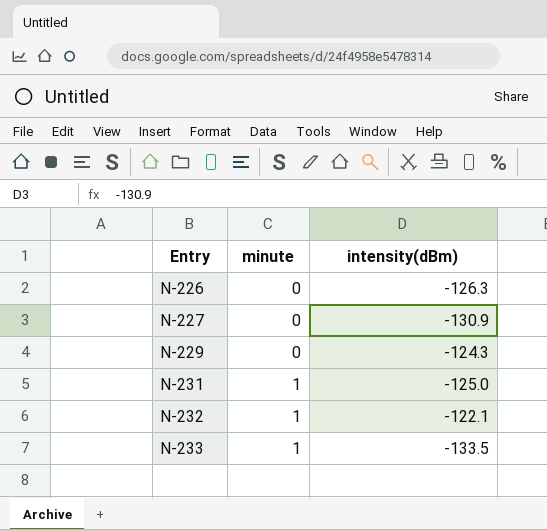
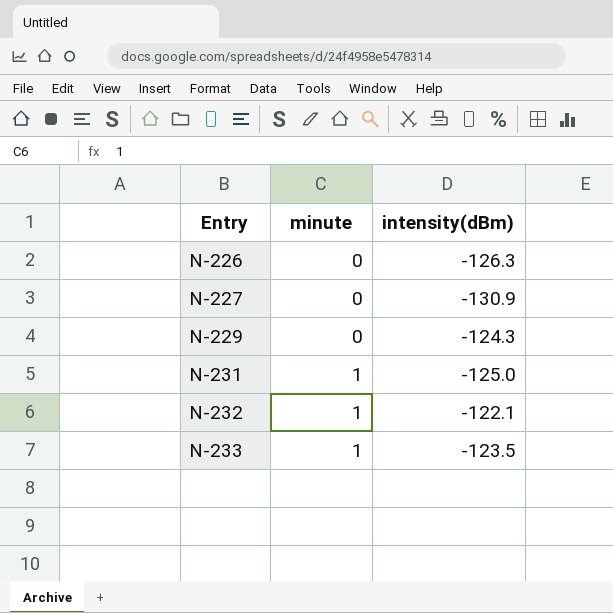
N-233 | intensity(dBm): -133.5 -> -123.5

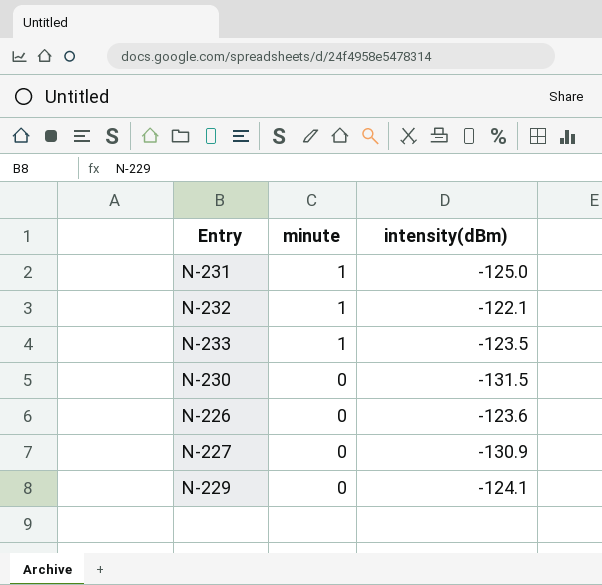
row order: Entry ascending -> minute descending
row N-230: none -> 0 | -131.5
N-226 | intensity(dBm): -126.3 -> -123.6
N-229 | intensity(dBm): -124.3 -> -124.1

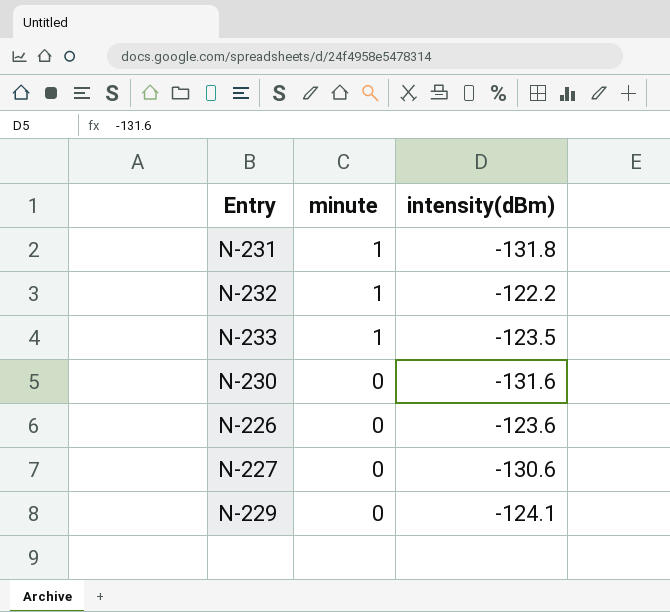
N-231 | intensity(dBm): -125.0 -> -131.8
N-232 | intensity(dBm): -122.1 -> -122.2
N-230 | intensity(dBm): -131.5 -> -131.6
N-227 | intensity(dBm): -130.9 -> -130.6

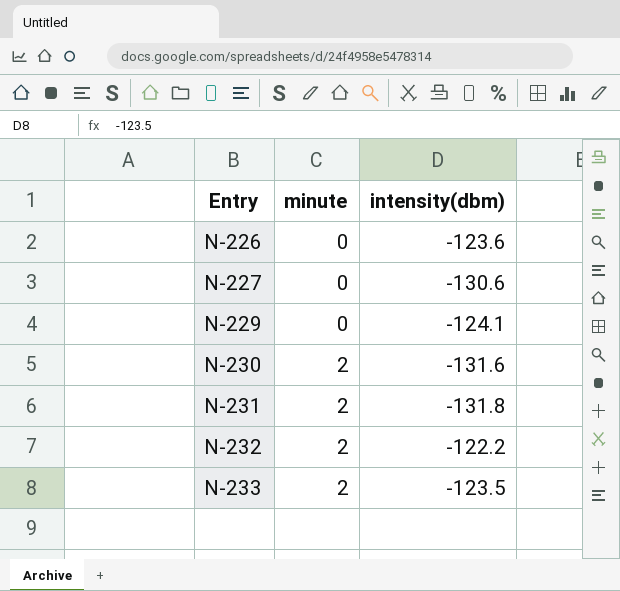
row order: minute descending -> Entry ascending
column name: intensity(dBm) -> intensity(dbm)
N-230 | minute: 0 -> 2
N-231 | minute: 1 -> 2
N-232 | minute: 1 -> 2
N-233 | minute: 1 -> 2

